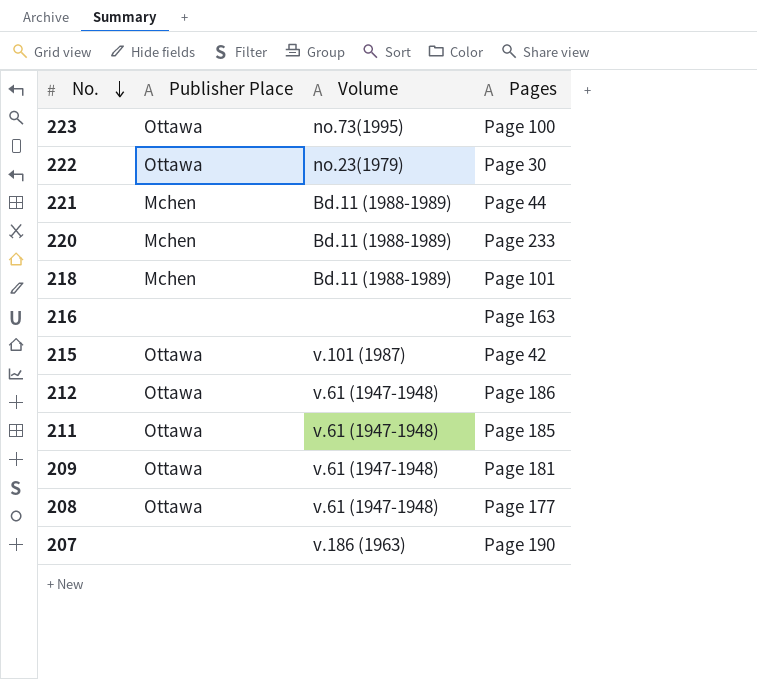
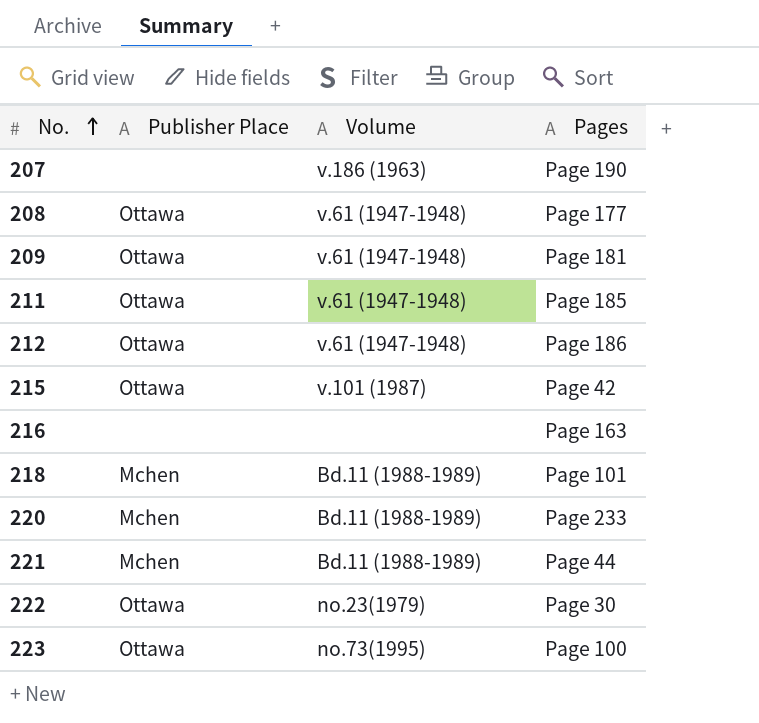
row order: No. descending -> No. ascending

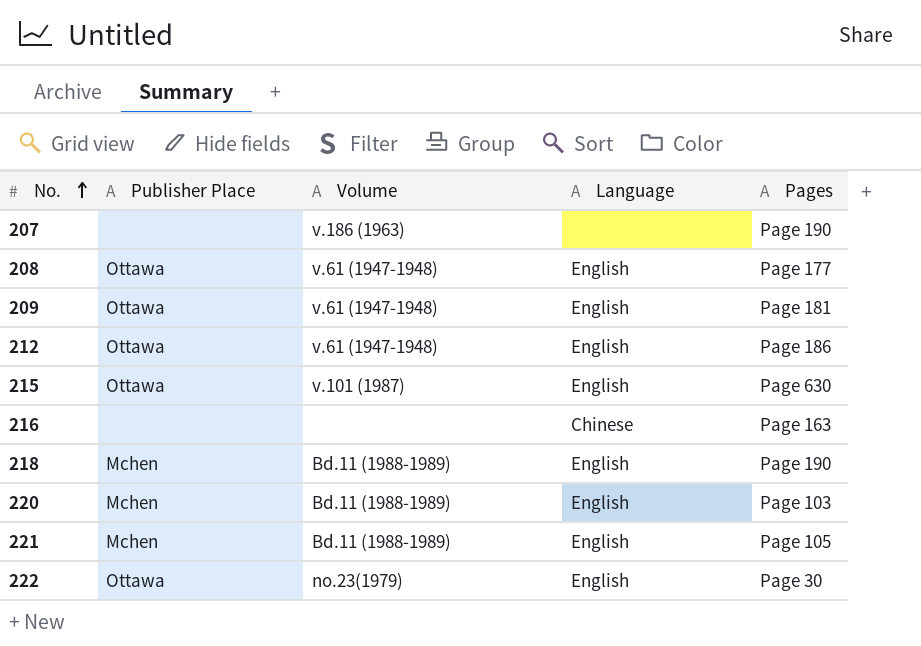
column Language | position: none -> 4
row 211: Ottawa | v.61 (1947-1948) | Page 185 -> none
row 223: Ottawa | no.73(1995) | Page 100 -> none
215 | Pages: Page 42 -> Page 630
218 | Pages: Page 101 -> Page 190
220 | Pages: Page 233 -> Page 103
221 | Pages: Page 44 -> Page 105

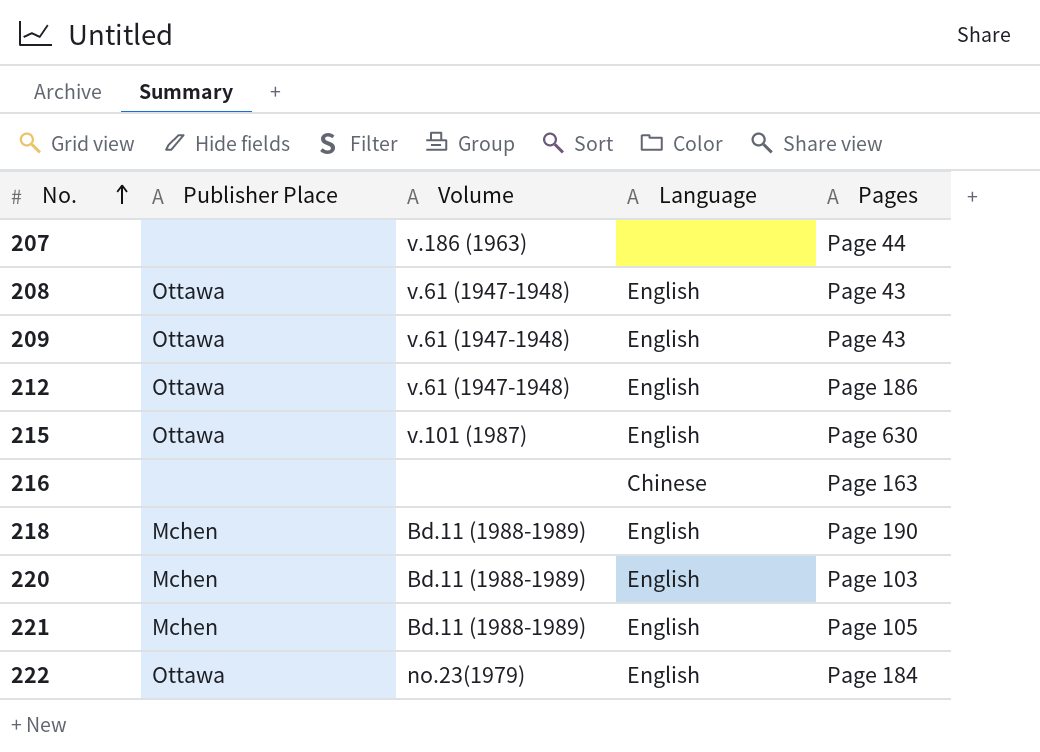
207 | Pages: Page 190 -> Page 44
208 | Pages: Page 177 -> Page 43
209 | Pages: Page 181 -> Page 43
222 | Pages: Page 30 -> Page 184

